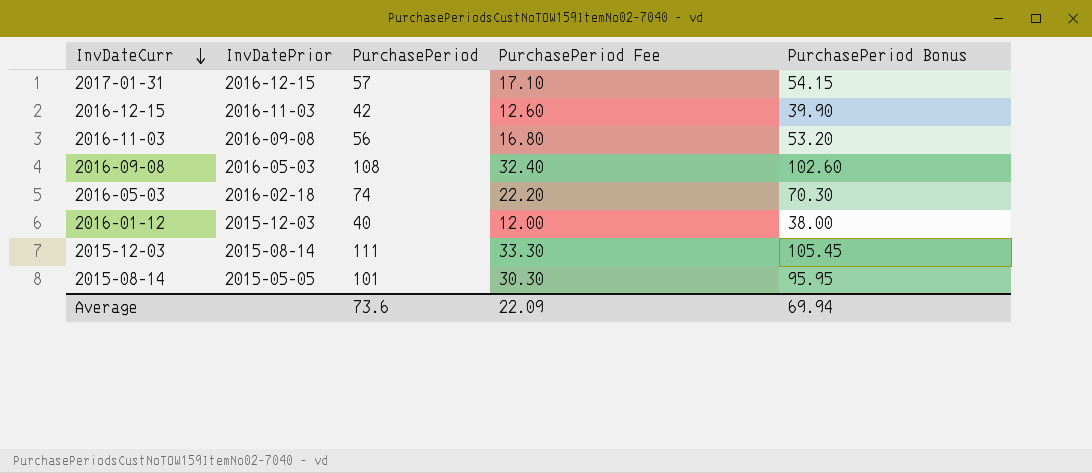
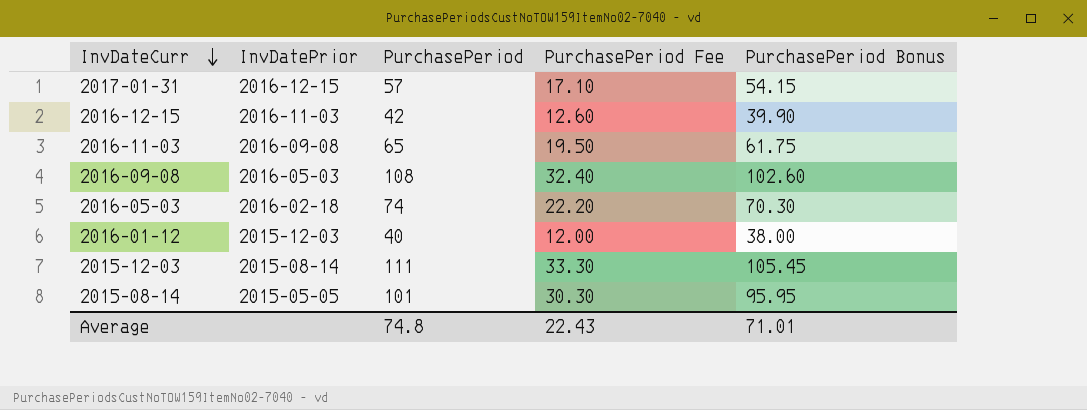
2016-11-03 | PurchasePeriod: 56 -> 65
2016-11-03 | PurchasePeriod Fee: 16.80 -> 19.50
2016-11-03 | PurchasePeriod Bonus: 53.20 -> 61.75
Average | PurchasePeriod: 73.6 -> 74.8
Average | PurchasePeriod Fee: 22.09 -> 22.43
Average | PurchasePeriod Bonus: 69.94 -> 71.01

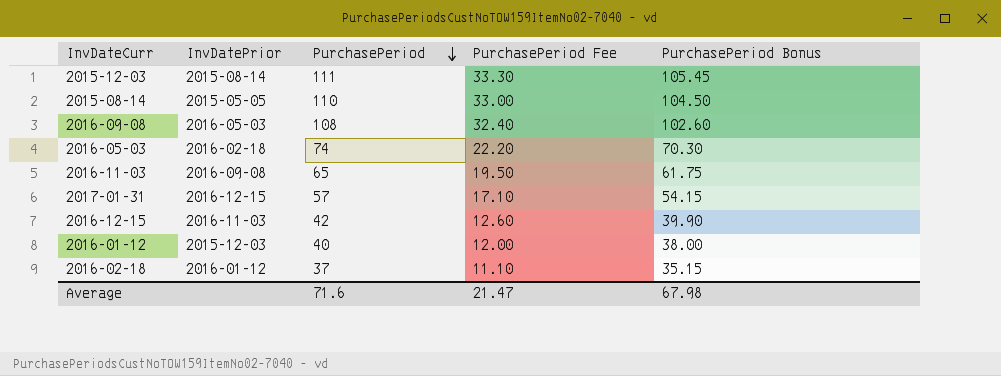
row order: InvDateCurr descending -> PurchasePeriod descending
2015-08-14 | PurchasePeriod: 101 -> 110
2015-08-14 | PurchasePeriod Fee: 30.30 -> 33.00
2015-08-14 | PurchasePeriod Bonus: 95.95 -> 104.50
row 2016-02-18: none -> 2016-01-12 | 37 | 11.10 | 35.15
Average | PurchasePeriod: 74.8 -> 71.6
Average | PurchasePeriod Fee: 22.43 -> 21.47
Average | PurchasePeriod Bonus: 71.01 -> 67.98

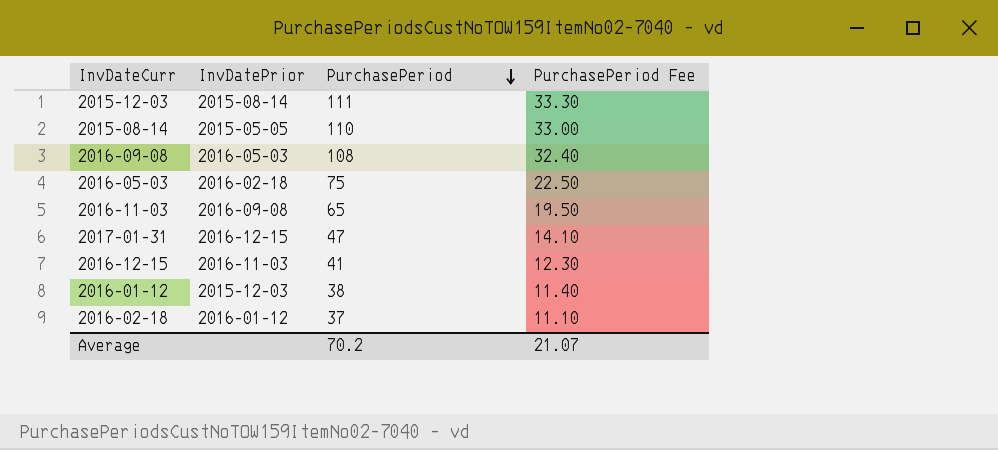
column PurchasePeriod Bonus | formula: [PurchasePeriod] * 0.95 -> none
2016-05-03 | PurchasePeriod: 74 -> 75
2016-05-03 | PurchasePeriod Fee: 22.20 -> 22.50
2017-01-31 | PurchasePeriod: 57 -> 47
2017-01-31 | PurchasePeriod Fee: 17.10 -> 14.10
2016-12-15 | PurchasePeriod: 42 -> 41
2016-12-15 | PurchasePeriod Fee: 12.60 -> 12.30
2016-01-12 | PurchasePeriod: 40 -> 38
2016-01-12 | PurchasePeriod Fee: 12.00 -> 11.40
Average | PurchasePeriod: 71.6 -> 70.2
Average | PurchasePeriod Fee: 21.47 -> 21.07

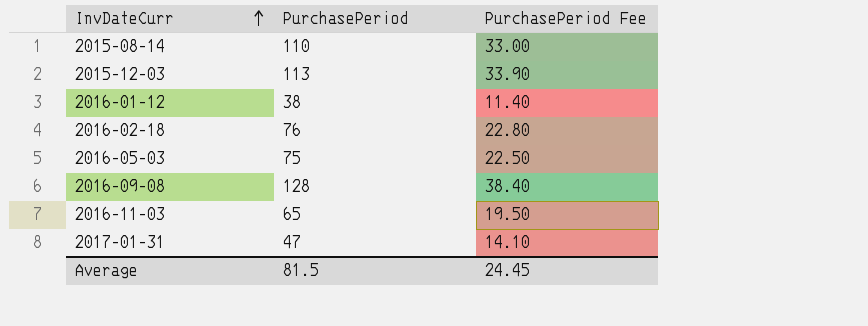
row order: PurchasePeriod descending -> InvDateCurr ascending
column InvDatePrior | position: 2 -> none
row 2016-12-15: 2016-11-03 | 41 | 12.30 -> none
2015-12-03 | PurchasePeriod: 111 -> 113
2015-12-03 | PurchasePeriod Fee: 33.30 -> 33.90
2016-02-18 | PurchasePeriod: 37 -> 76
2016-02-18 | PurchasePeriod Fee: 11.10 -> 22.80
2016-09-08 | PurchasePeriod: 108 -> 128
2016-09-08 | PurchasePeriod Fee: 32.40 -> 38.40
Average | PurchasePeriod: 70.2 -> 81.5
Average | PurchasePeriod Fee: 21.07 -> 24.45

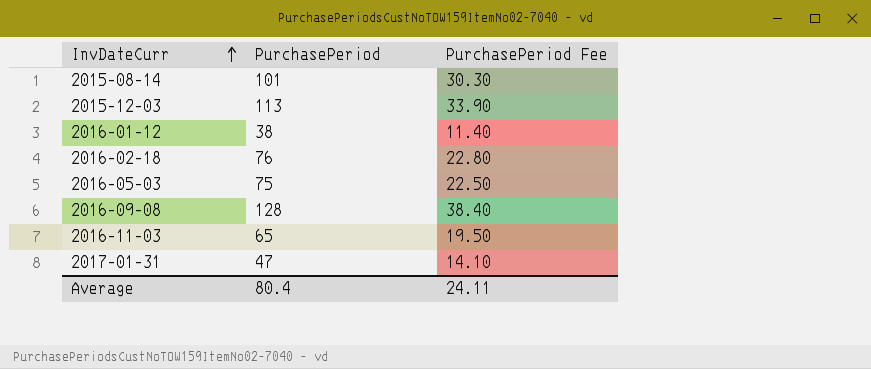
2015-08-14 | PurchasePeriod: 110 -> 101
2015-08-14 | PurchasePeriod Fee: 33.00 -> 30.30
Average | PurchasePeriod: 81.5 -> 80.4
Average | PurchasePeriod Fee: 24.45 -> 24.11

